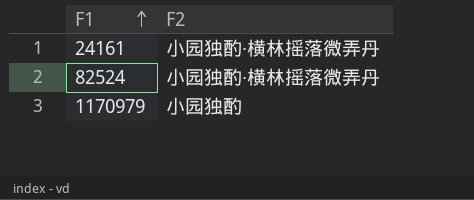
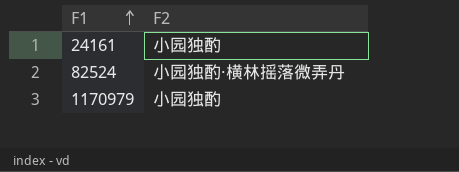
24161 | F2: 小园独酌·横林摇落微弄丹 -> 小园独酌

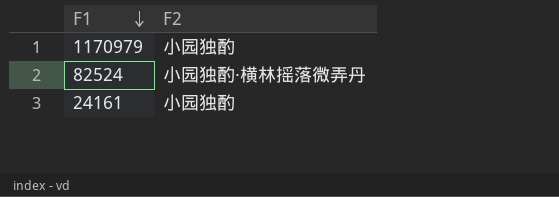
row order: F1 ascending -> F1 descending

